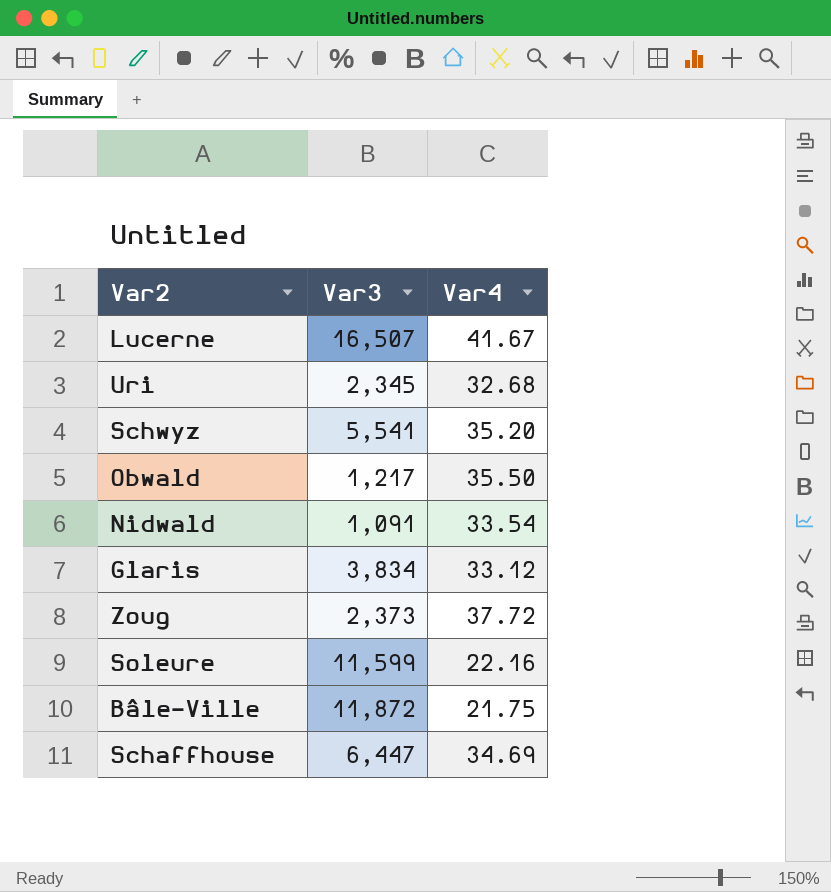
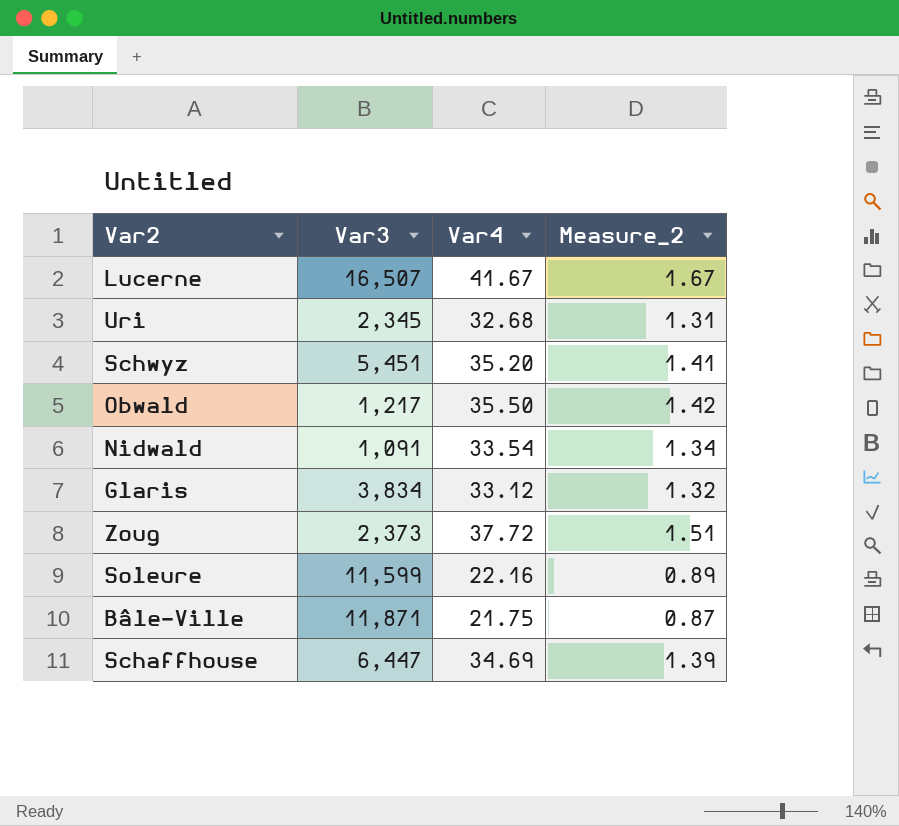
column Measure_2 | formula: none -> [Var4] * 0.04
Schwyz | Var3: 5,541 -> 5,451
Bâle-Ville | Var3: 11,872 -> 11,871

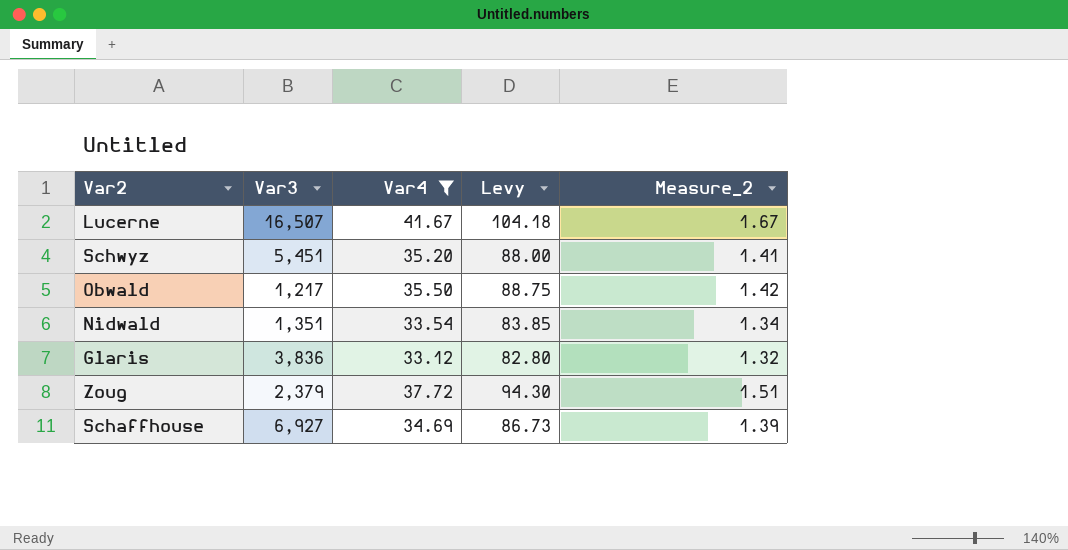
filter: none -> Var4 >= 33.12
column Levy | formula: none -> [Var4] * 2.5
Nidwald | Var3: 1,091 -> 1,351
Glaris | Var3: 3,834 -> 3,836
Zoug | Var3: 2,373 -> 2,379
Schaffhouse | Var3: 6,447 -> 6,927

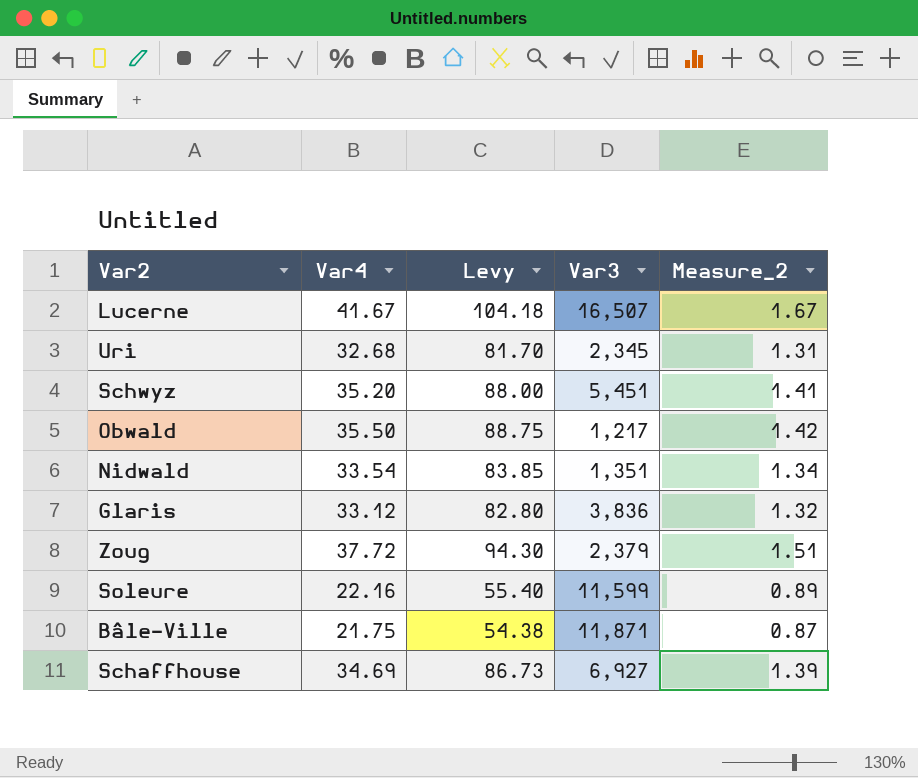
filter: Var4 >= 33.12 -> none
column Var3 | position: 2 -> 4

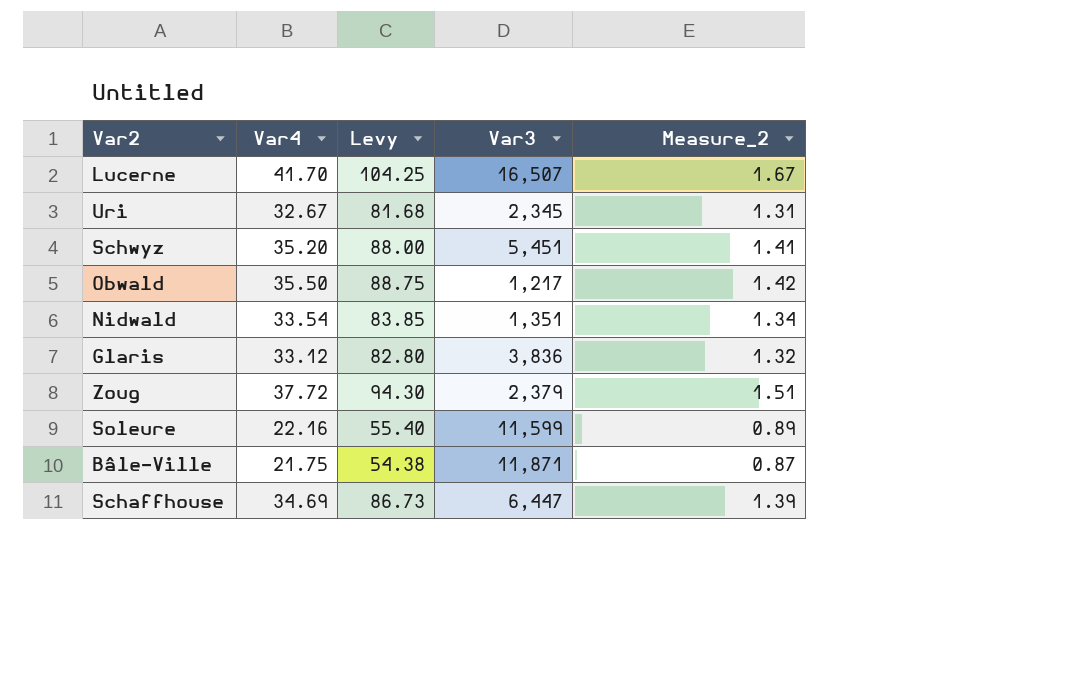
Lucerne | Var4: 41.67 -> 41.70
Lucerne | Levy: 104.18 -> 104.25
Uri | Var4: 32.68 -> 32.67
Uri | Levy: 81.70 -> 81.68
Schaffhouse | Var3: 6,927 -> 6,447

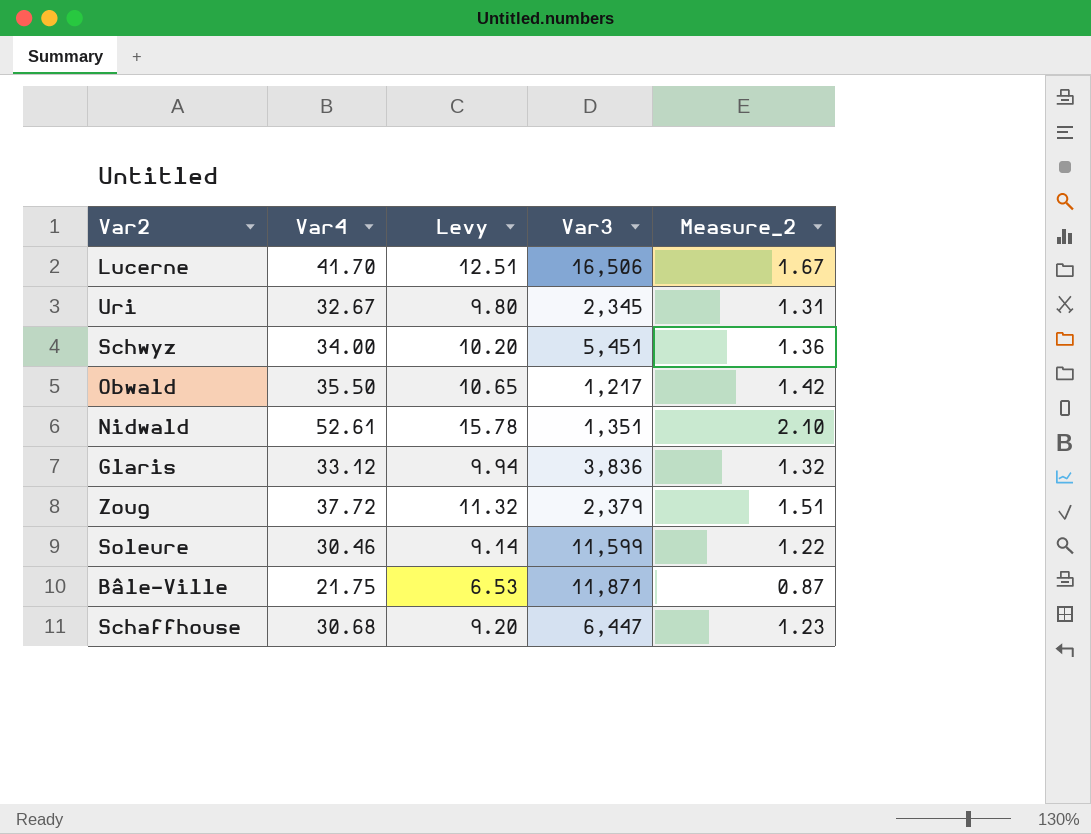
column Levy | formula: [Var4] * 2.5 -> [Var4] * 0.3
Lucerne | Var3: 16,507 -> 16,506
Schwyz | Var4: 35.20 -> 34.00
Schwyz | Measure_2: 1.41 -> 1.36
Nidwald | Var4: 33.54 -> 52.61
Nidwald | Measure_2: 1.34 -> 2.10
Soleure | Var4: 22.16 -> 30.46
Soleure | Measure_2: 0.89 -> 1.22
Schaffhouse | Var4: 34.69 -> 30.68
Schaffhouse | Measure_2: 1.39 -> 1.23

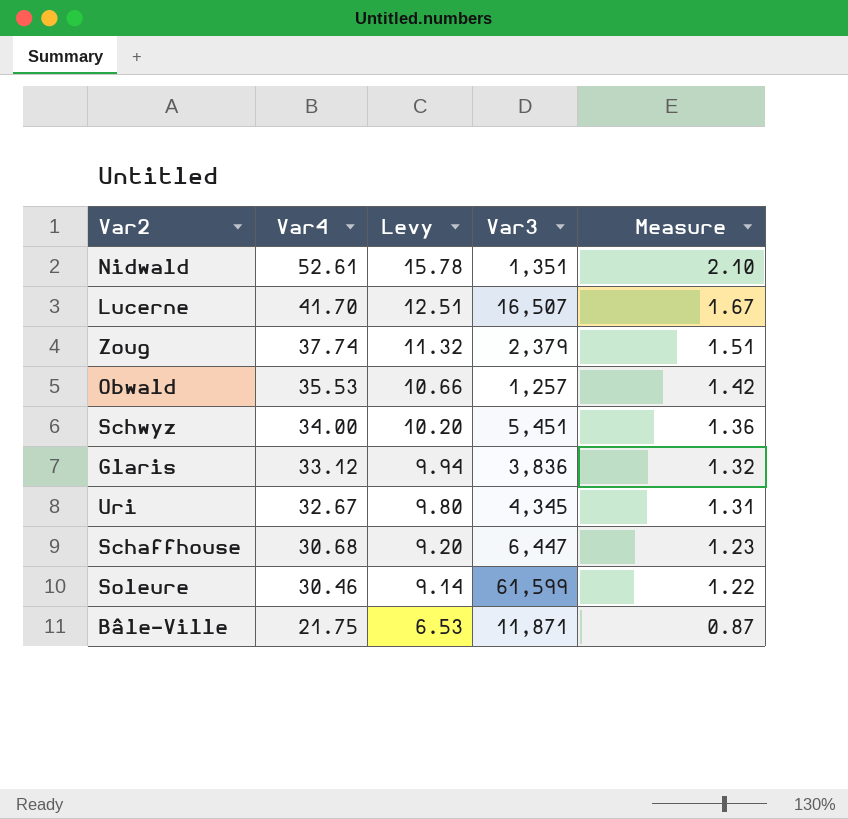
row order: none -> Var4 descending
column name: Measure_2 -> Measure
Lucerne | Var3: 16,506 -> 16,507
Zoug | Var4: 37.72 -> 37.74
Obwald | Var4: 35.50 -> 35.53
Obwald | Levy: 10.65 -> 10.66
Obwald | Var3: 1,217 -> 1,257
Uri | Var3: 2,345 -> 4,345
Soleure | Var3: 11,599 -> 61,599

